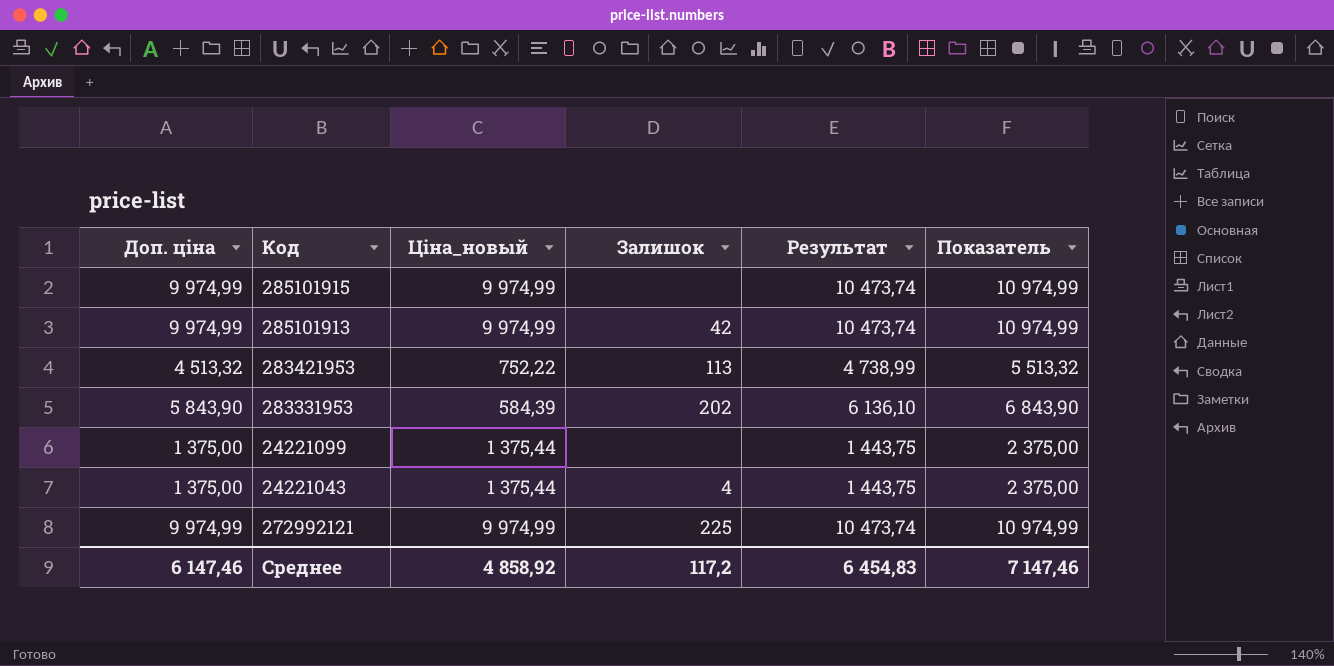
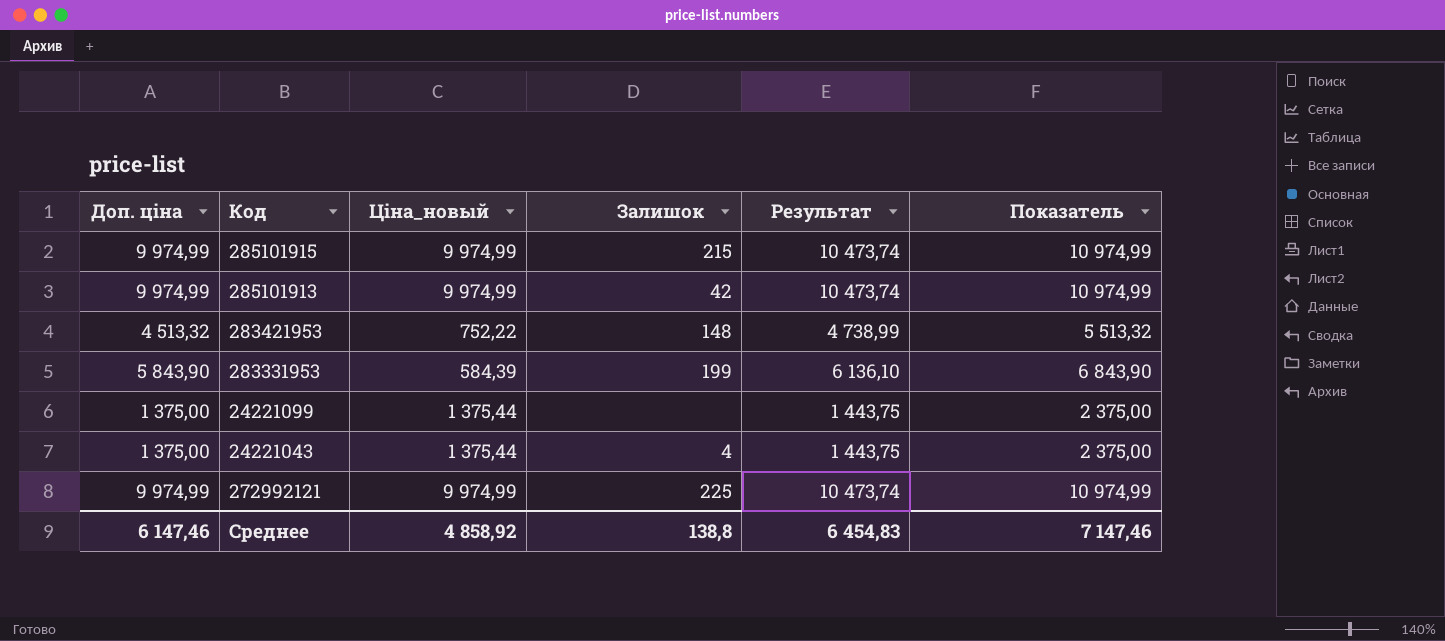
285101915 | Залишок: none -> 215
283421953 | Залишок: 113 -> 148
283331953 | Залишок: 202 -> 199
Среднее | Залишок: 117,2 -> 138,8

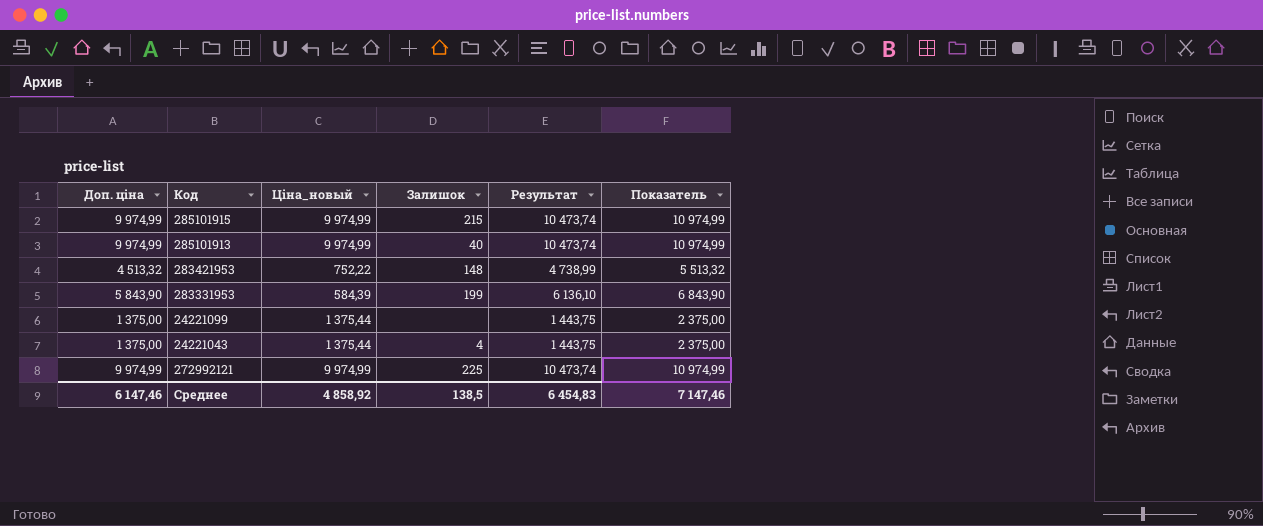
285101913 | Залишок: 42 -> 40
Среднее | Залишок: 138,8 -> 138,5

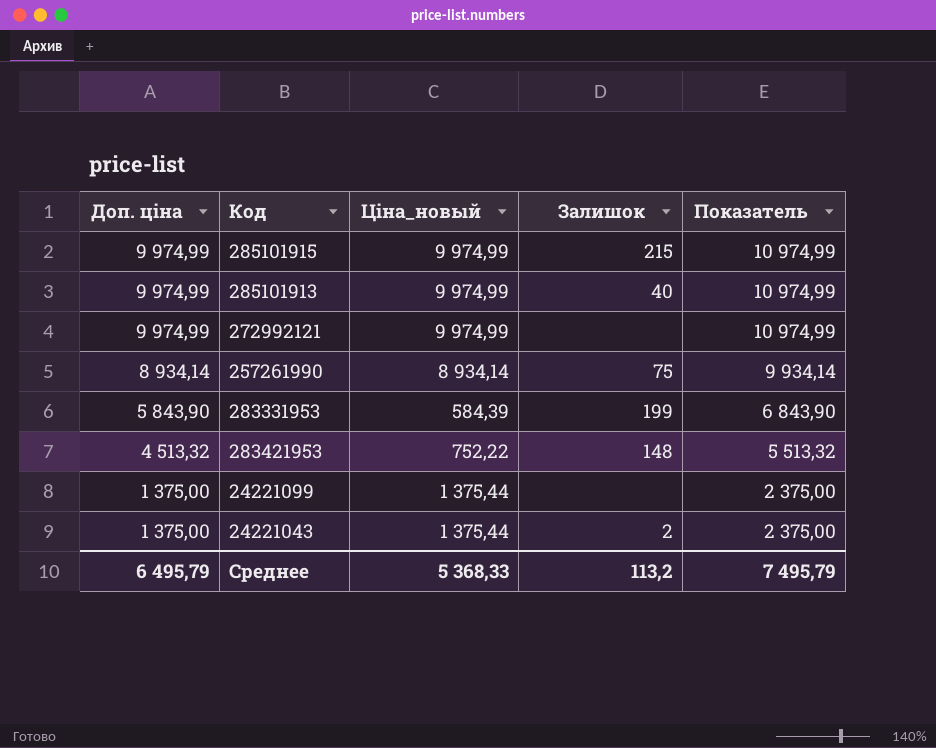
row order: none -> Доп. ціна descending
column Результат | formula: [Доп. ціна] * 1,05 -> none
272992121 | Залишок: 225 -> none
row 257261990: none -> 8 934,14 | 8 934,14 | 75 | 9 934,14
24221043 | Залишок: 4 -> 2
Среднее | Доп. ціна: 6 147,46 -> 6 495,79
Среднее | Ціна_новый: 4 858,92 -> 5 368,33
Среднее | Залишок: 138,5 -> 113,2
Среднее | Показатель: 7 147,46 -> 7 495,79

